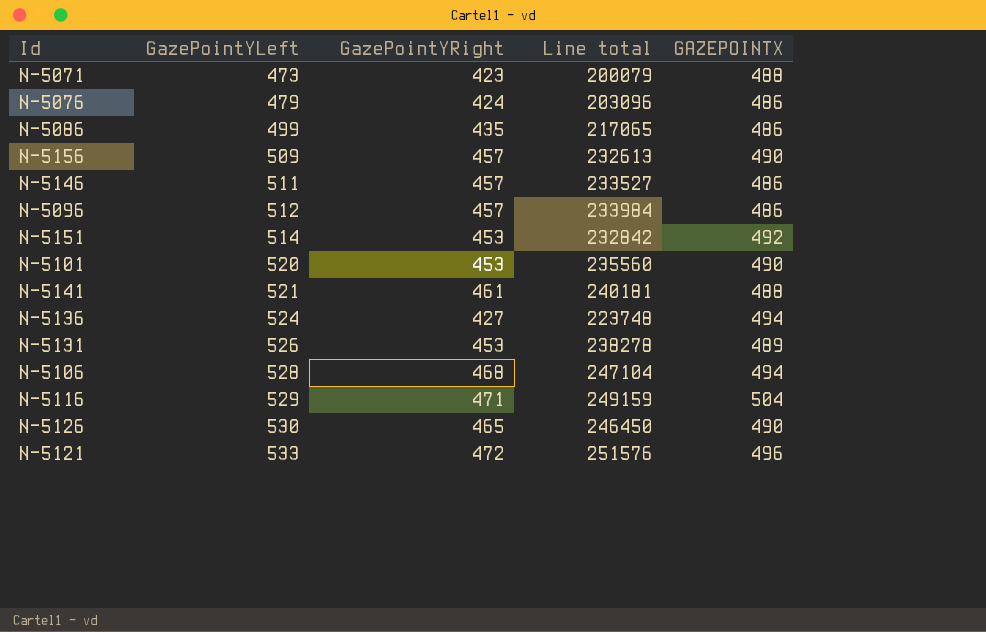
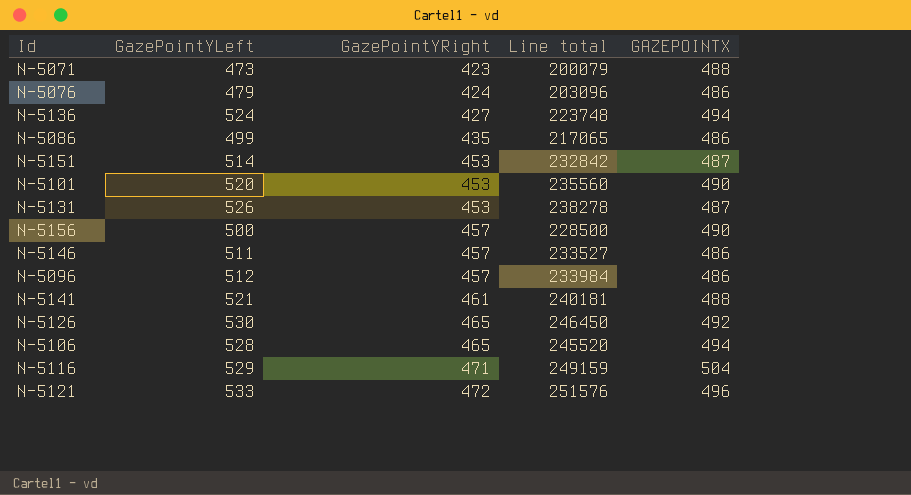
row order: GazePointYLeft ascending -> GazePointYRight ascending
N-5151 | GAZEPOINTX: 492 -> 487
N-5131 | GAZEPOINTX: 489 -> 487
N-5156 | GazePointYLeft: 509 -> 500
N-5156 | Line total: 232613 -> 228500
N-5126 | GAZEPOINTX: 490 -> 492
N-5106 | GazePointYRight: 468 -> 465
N-5106 | Line total: 247104 -> 245520

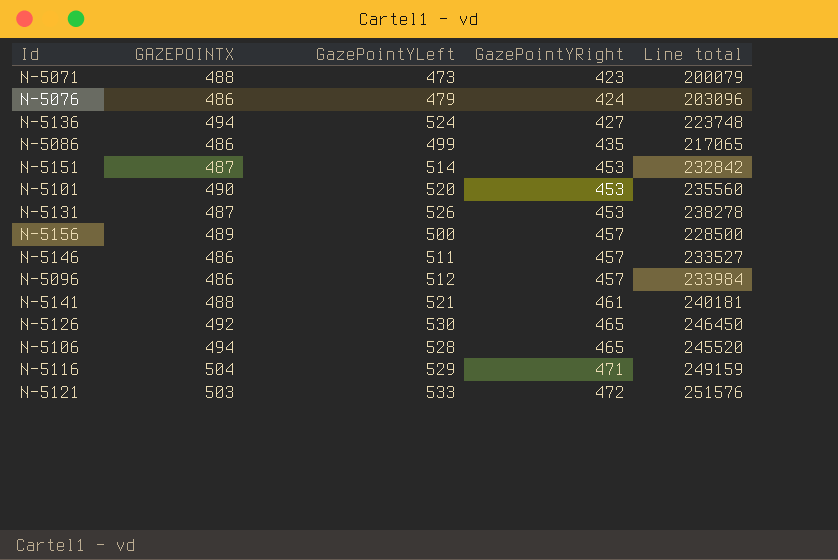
column GAZEPOINTX | position: 5 -> 2
N-5156 | GAZEPOINTX: 490 -> 489
N-5121 | GAZEPOINTX: 496 -> 503

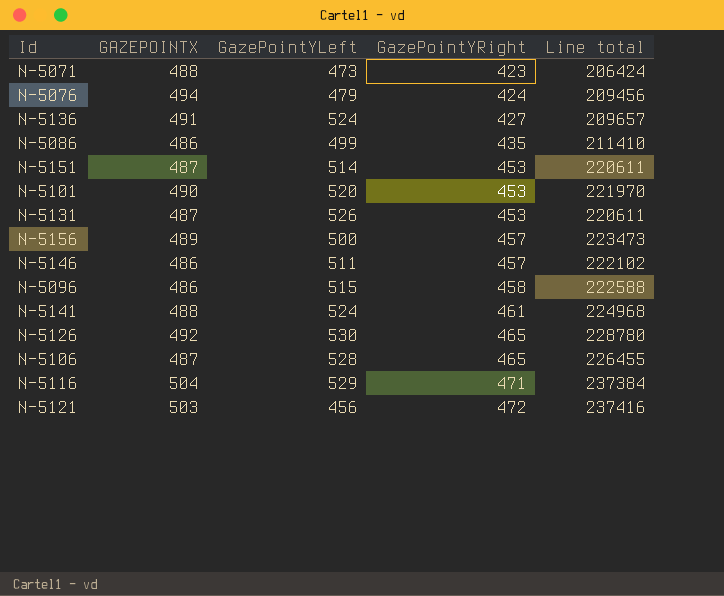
column Line total | formula: [GazePointYLeft] * [GazePointYRight] -> [GAZEPOINTX] * [GazePointYRight]
N-5076 | GAZEPOINTX: 486 -> 494
N-5136 | GAZEPOINTX: 494 -> 491
N-5096 | GazePointYLeft: 512 -> 515
N-5096 | GazePointYRight: 457 -> 458
N-5141 | GazePointYLeft: 521 -> 524
N-5106 | GAZEPOINTX: 494 -> 487
N-5121 | GazePointYLeft: 533 -> 456

